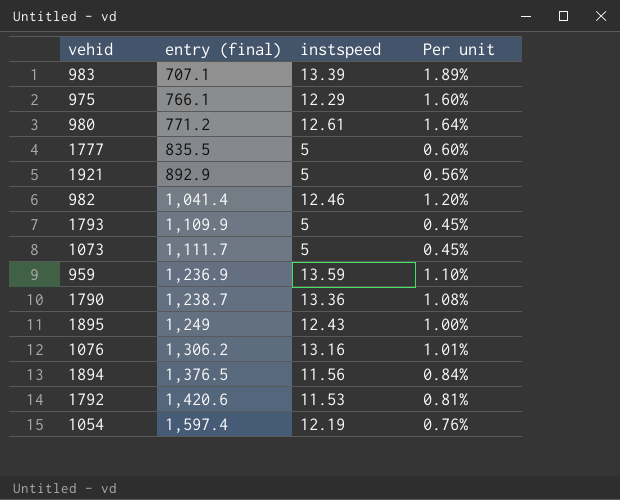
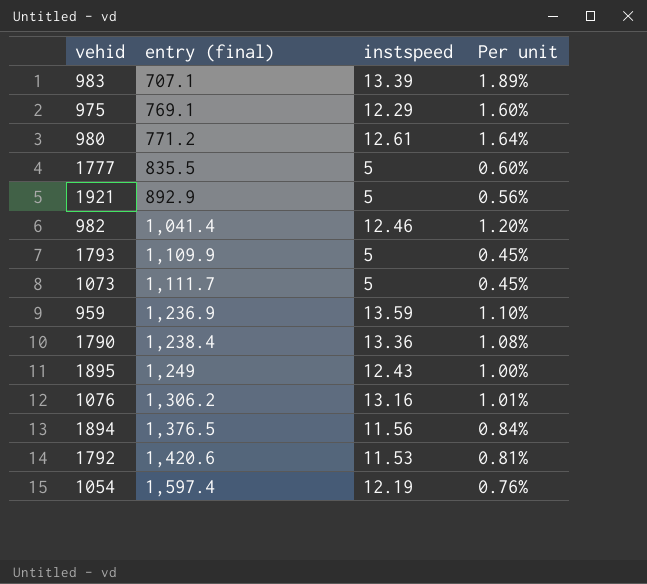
975 | entry (final): 766.1 -> 769.1
1790 | entry (final): 1,238.7 -> 1,238.4

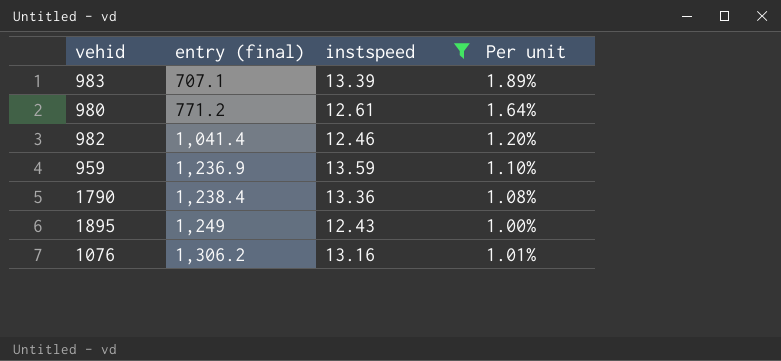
filter: none -> instspeed >= 12.43

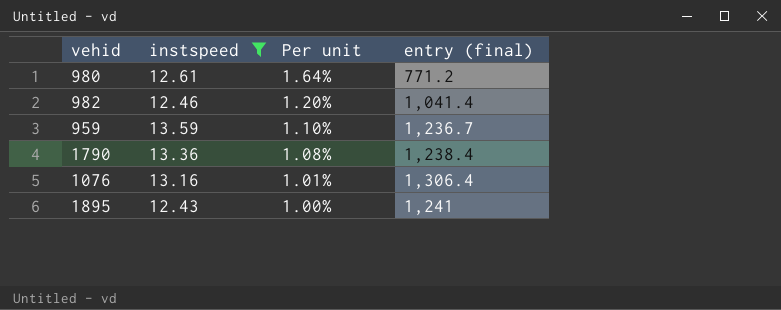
row order: entry (final) ascending -> Per unit descending
column entry (final) | position: 2 -> 4
row 983: 707.1 | 13.39 | 1.89% -> none
959 | entry (final): 1,236.9 -> 1,236.7
1076 | entry (final): 1,306.2 -> 1,306.4
1895 | entry (final): 1,249 -> 1,241

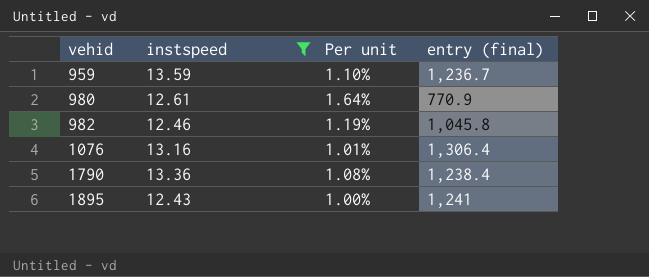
row order: Per unit descending -> vehid ascending
980 | entry (final): 771.2 -> 770.9
982 | Per unit: 1.20% -> 1.19%
982 | entry (final): 1,041.4 -> 1,045.8

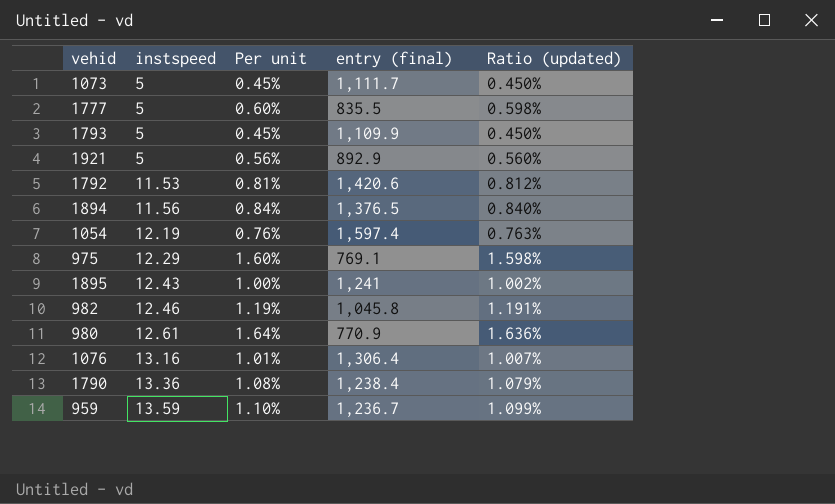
filter: instspeed >= 12.43 -> none
row order: vehid ascending -> instspeed ascending
column Ratio (updated) | formula: none -> [instspeed] / [entry (final)]

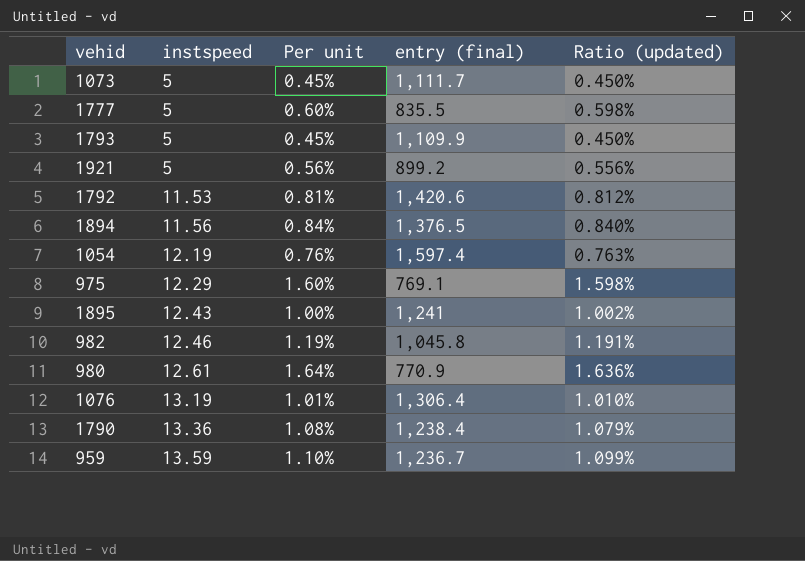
1921 | entry (final): 892.9 -> 899.2
1921 | Ratio (updated): 0.560% -> 0.556%
1076 | instspeed: 13.16 -> 13.19
1076 | Ratio (updated): 1.007% -> 1.010%

